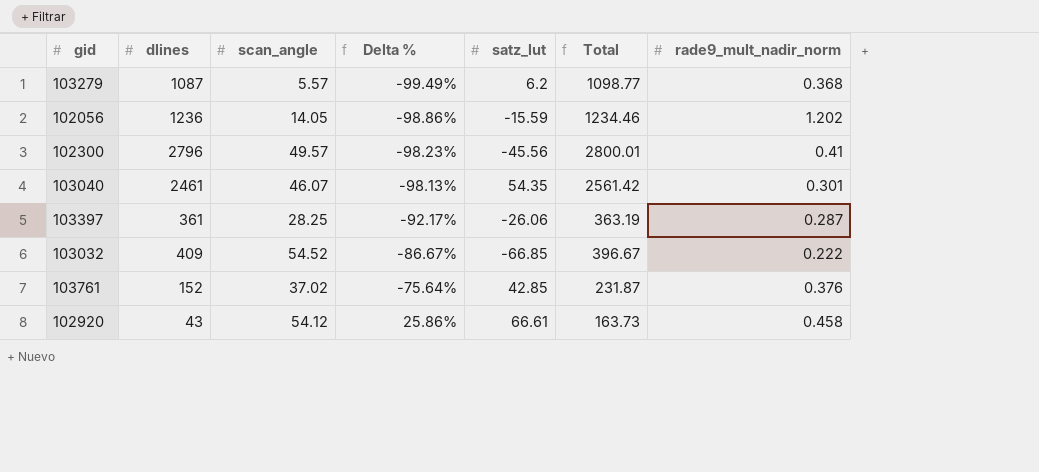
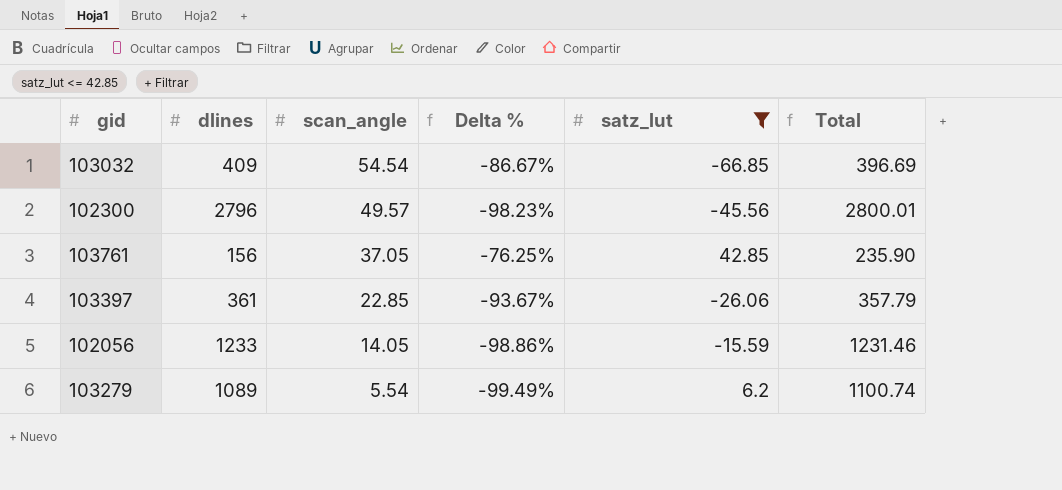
filter: none -> satz_lut <= 42.85
row order: Delta % ascending -> scan_angle descending
column rade9_mult_nadir_norm | position: 7 -> none
103032 | scan_angle: 54.52 -> 54.54
103032 | Total: 396.67 -> 396.69
103761 | dlines: 152 -> 156
103761 | scan_angle: 37.02 -> 37.05
103761 | Delta %: -75.64% -> -76.25%
103761 | Total: 231.87 -> 235.90
103397 | scan_angle: 28.25 -> 22.85
103397 | Delta %: -92.17% -> -93.67%
103397 | Total: 363.19 -> 357.79
102056 | dlines: 1236 -> 1233
102056 | Total: 1234.46 -> 1231.46
103279 | dlines: 1087 -> 1089
103279 | scan_angle: 5.57 -> 5.54
103279 | Total: 1098.77 -> 1100.74

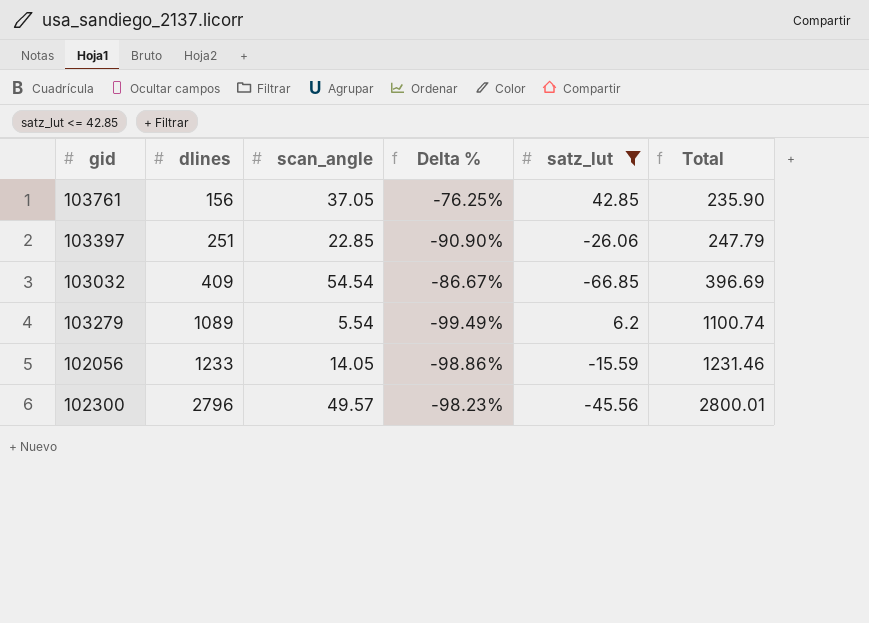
row order: scan_angle descending -> dlines ascending
103397 | dlines: 361 -> 251
103397 | Delta %: -93.67% -> -90.90%
103397 | Total: 357.79 -> 247.79

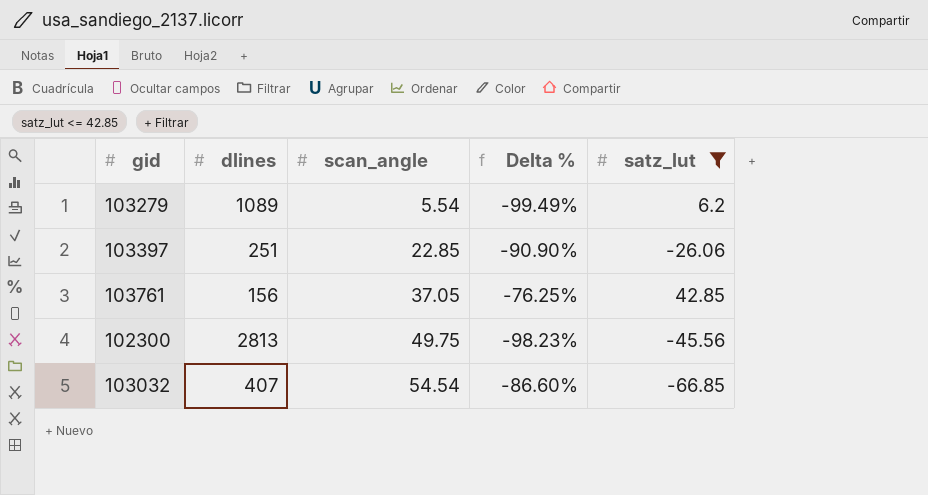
row order: dlines ascending -> scan_angle ascending
column Total | formula: [dlines] + [scan_angle] + [satz_lut] -> none
row 102056: 1233 | 14.05 | -98.86% | -15.59 | 1231.46 -> none
102300 | dlines: 2796 -> 2813
102300 | scan_angle: 49.57 -> 49.75
103032 | dlines: 409 -> 407
103032 | Delta %: -86.67% -> -86.60%

